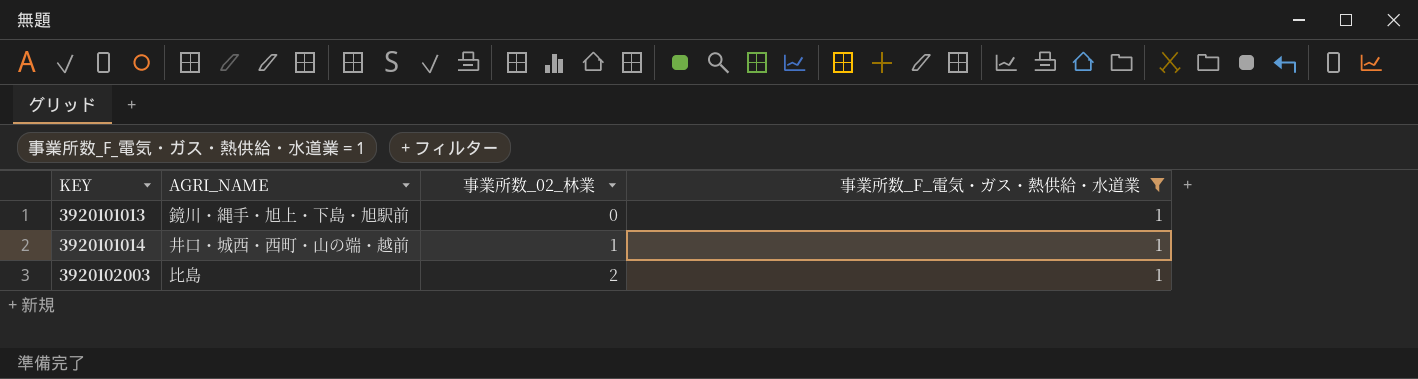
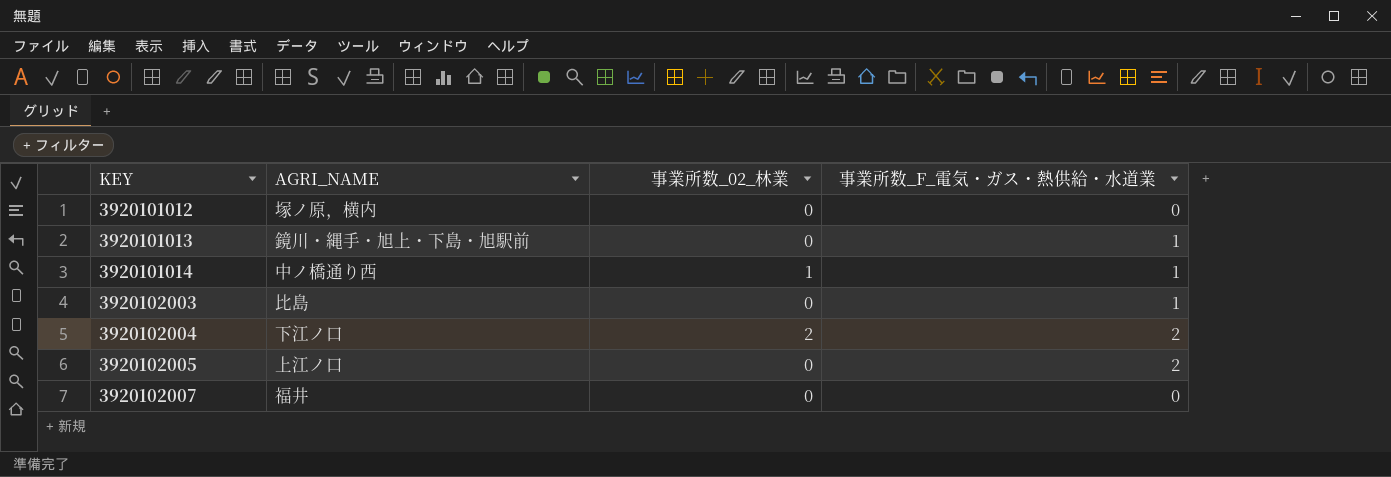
filter: 事業所数_F_電気・ガス・熱供給・水道業 = 1 -> none
3920101014 | AGRI_NAME: 井口・城西・西町・山の端・越前 -> 中ノ橋通り西
3920102003 | 事業所数_02_林業: 2 -> 0

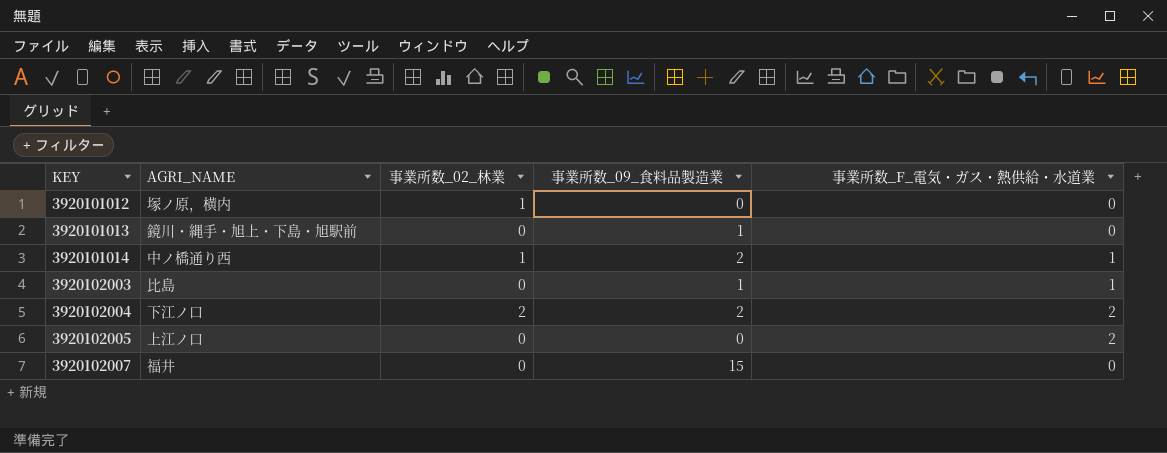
column 事業所数_09_食料品製造業 | position: none -> 4
3920101012 | 事業所数_02_林業: 0 -> 1
3920101013 | 事業所数_F_電気・ガス・熱供給・水道業: 1 -> 0

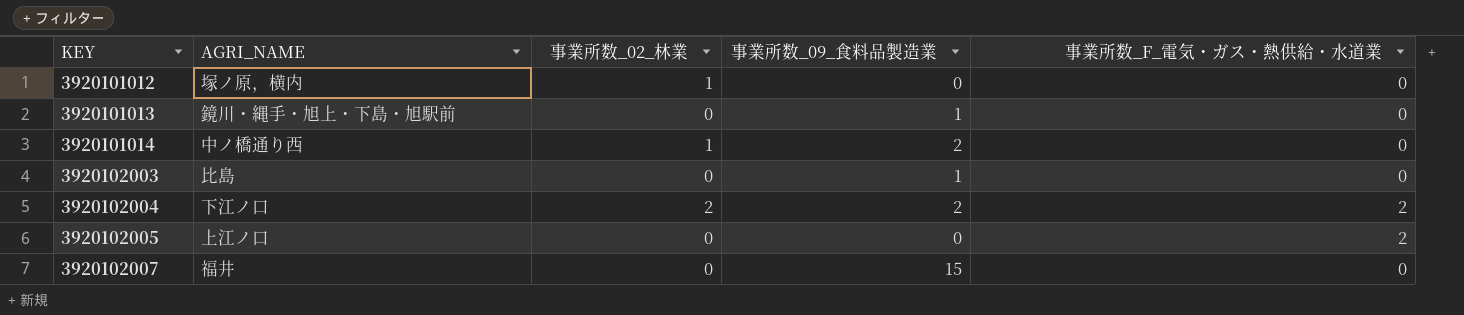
3920101014 | 事業所数_F_電気・ガス・熱供給・水道業: 1 -> 0
3920102003 | 事業所数_F_電気・ガス・熱供給・水道業: 1 -> 0

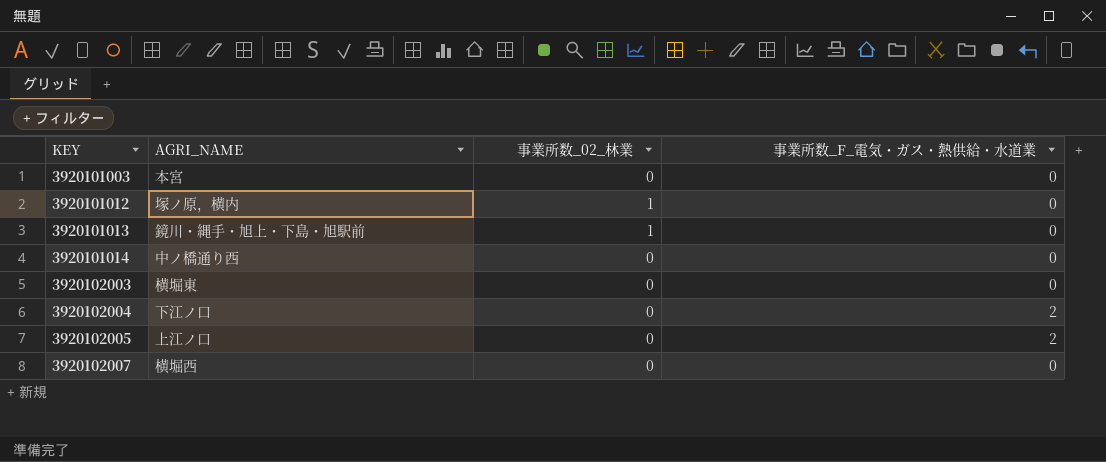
column 事業所数_09_食料品製造業 | position: 4 -> none
row 3920101003: none -> 本宮 | 0 | 0
3920101013 | 事業所数_02_林業: 0 -> 1
3920101014 | 事業所数_02_林業: 1 -> 0
3920102003 | AGRI_NAME: 比島 -> 横堀東
3920102004 | 事業所数_02_林業: 2 -> 0
3920102007 | AGRI_NAME: 福井 -> 横堀西

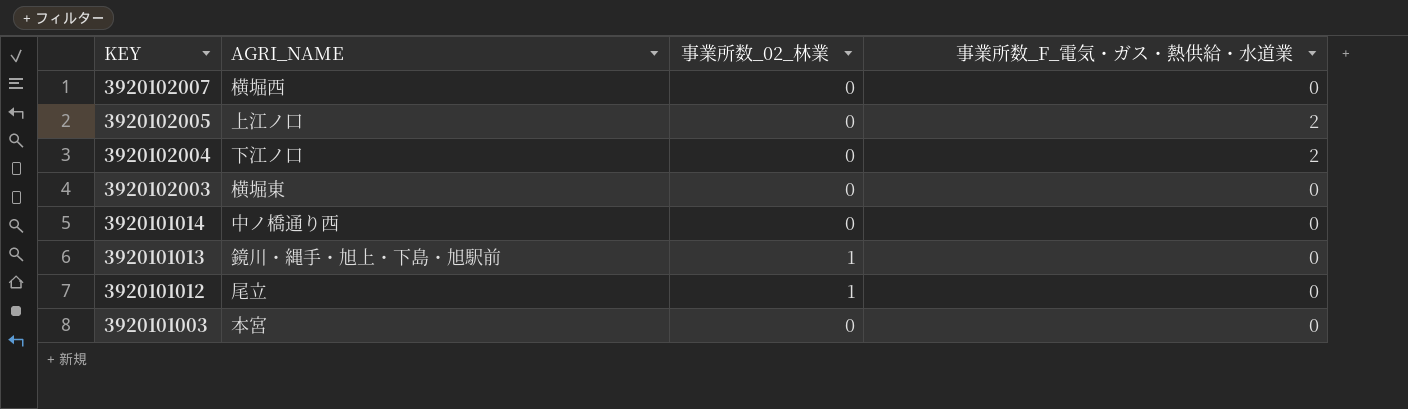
row order: KEY ascending -> KEY descending
3920101012 | AGRI_NAME: 塚ノ原，横内 -> 尾立

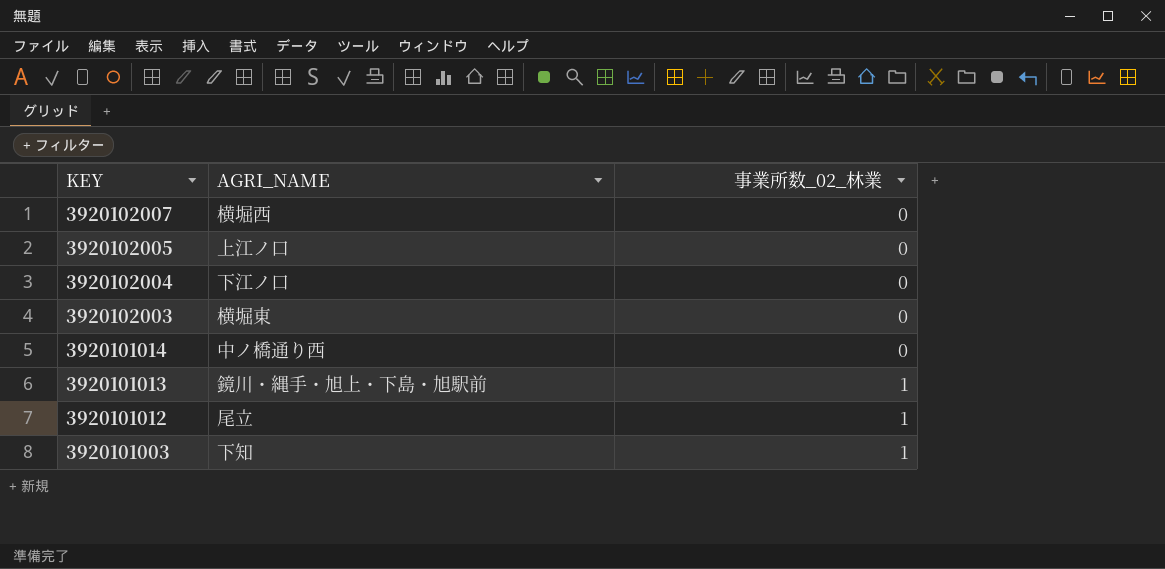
column 事業所数_F_電気・ガス・熱供給・水道業 | position: 4 -> none
3920101003 | AGRI_NAME: 本宮 -> 下知
3920101003 | 事業所数_02_林業: 0 -> 1

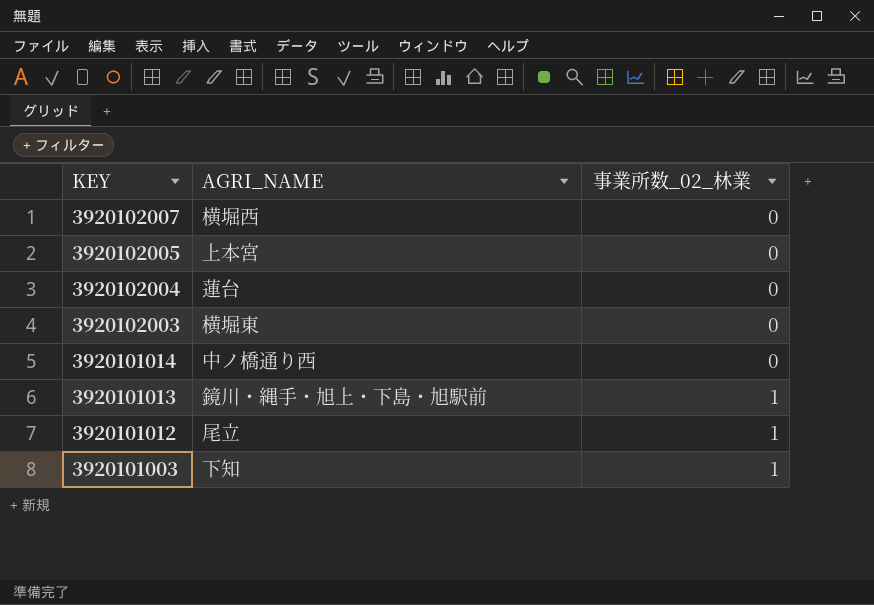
3920102005 | AGRI_NAME: 上江ノ口 -> 上本宮
3920102004 | AGRI_NAME: 下江ノ口 -> 蓮台

